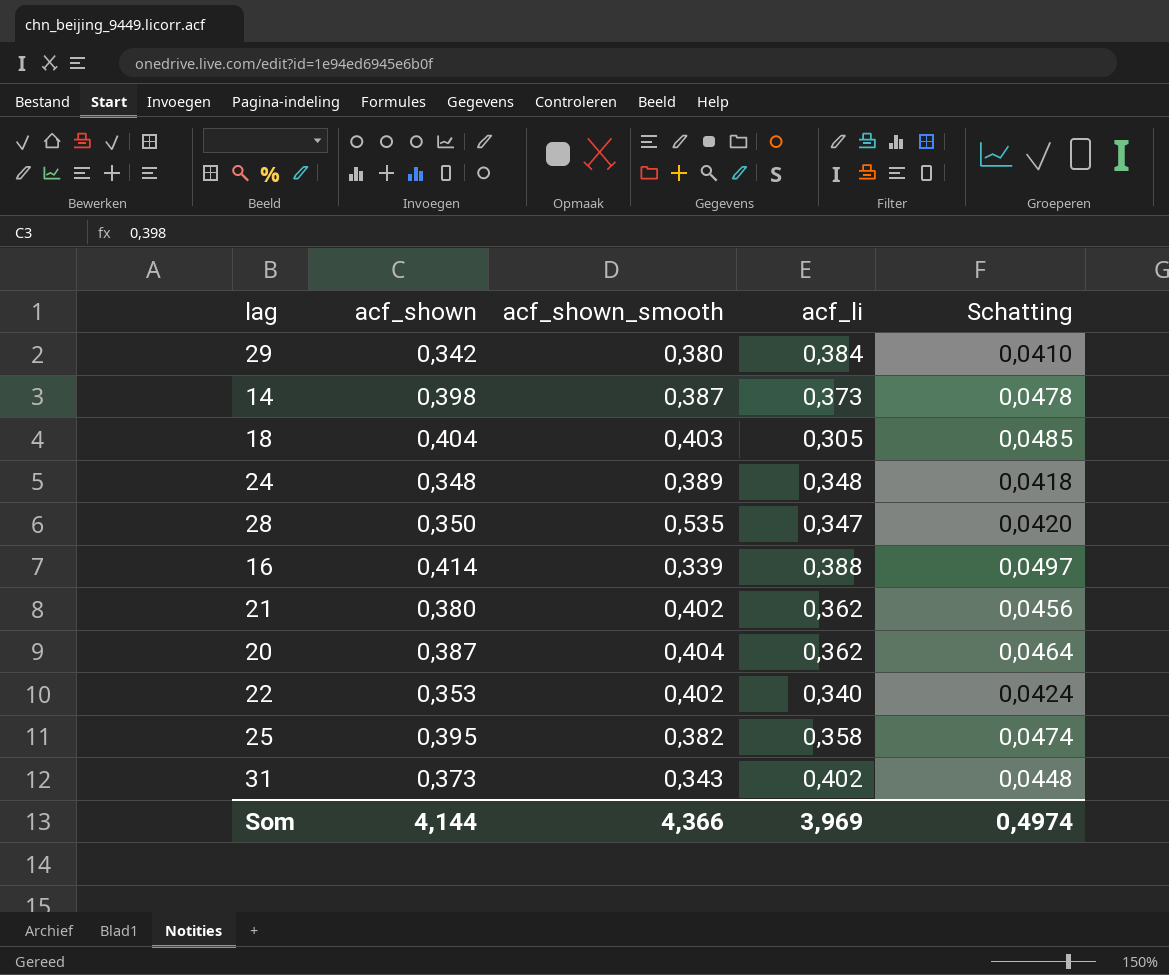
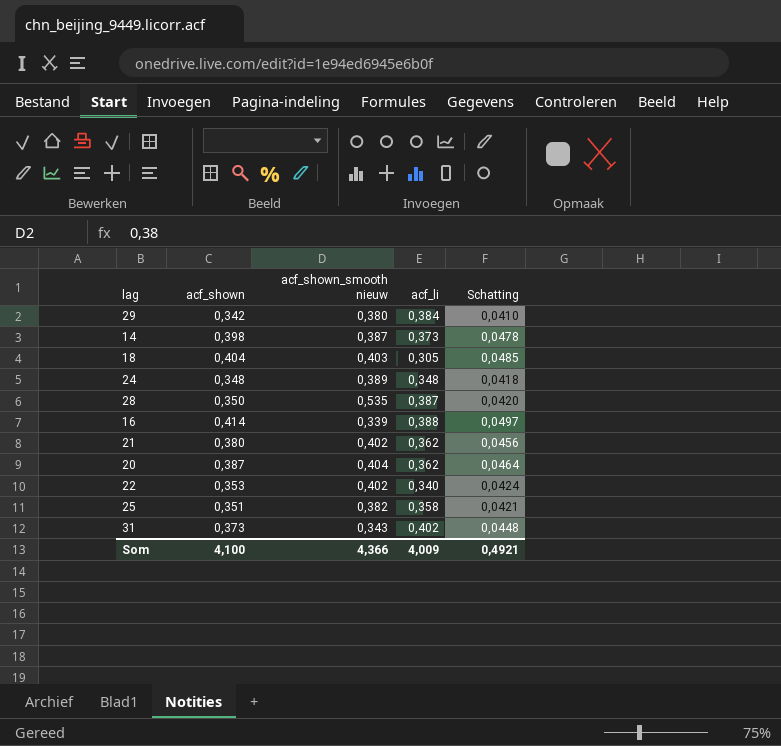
column name: acf_shown_smooth -> acf_shown_smooth nieuw
28 | acf_li: 0,347 -> 0,387
25 | acf_shown: 0,395 -> 0,351
25 | Schatting: 0,0474 -> 0,0421
Som | acf_shown: 4,144 -> 4,100
Som | acf_li: 3,969 -> 4,009
Som | Schatting: 0,4974 -> 0,4921

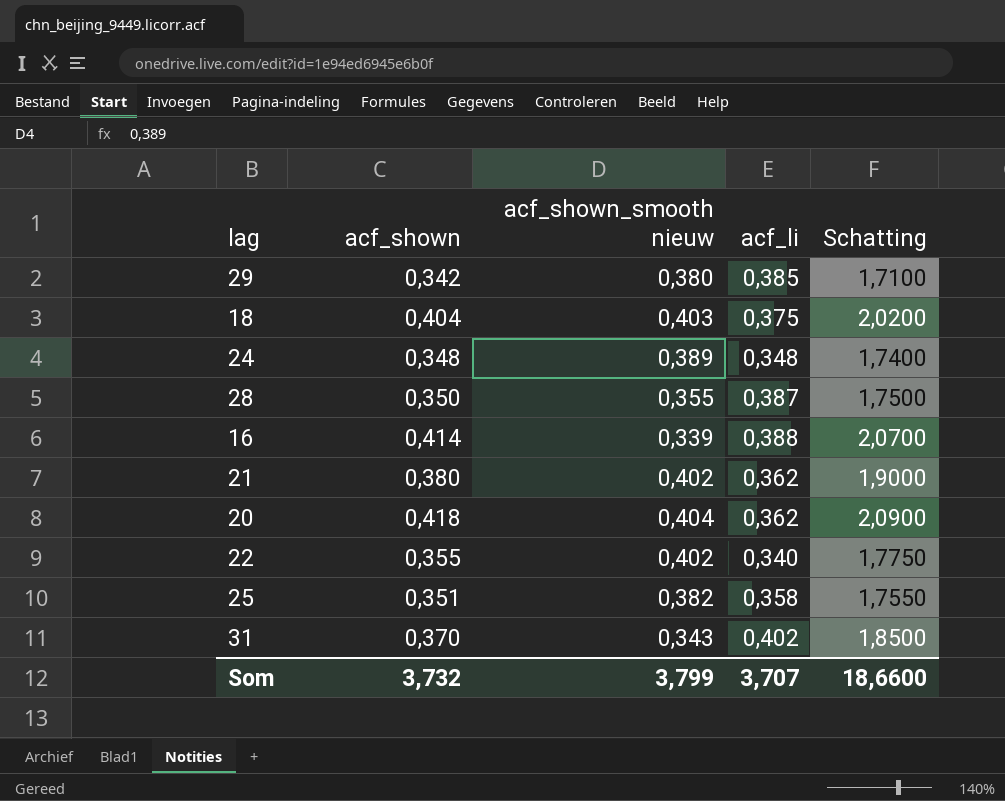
column Schatting | formula: [acf_shown] * 0,12 -> [acf_shown] * 5
row 14: 0,398 | 0,387 | 0,373 | 0,0478 -> none
29 | acf_li: 0,384 -> 0,385
18 | acf_li: 0,305 -> 0,375
28 | acf_shown_smooth nieuw: 0,535 -> 0,355
20 | acf_shown: 0,387 -> 0,418
22 | acf_shown: 0,353 -> 0,355
31 | acf_shown: 0,373 -> 0,370
Som | acf_shown: 4,100 -> 3,732
Som | acf_shown_smooth nieuw: 4,366 -> 3,799
Som | acf_li: 4,009 -> 3,707
Som | Schatting: 0,4921 -> 18,6600

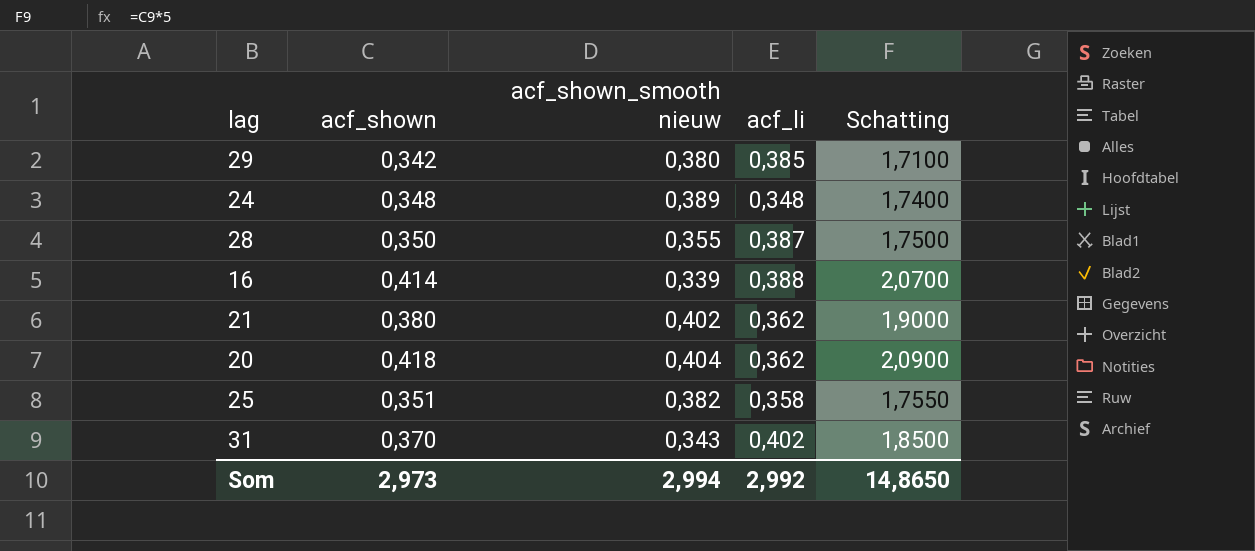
row 18: 0,404 | 0,403 | 0,375 | 2,0200 -> none
row 22: 0,355 | 0,402 | 0,340 | 1,7750 -> none
Som | acf_shown: 3,732 -> 2,973
Som | acf_shown_smooth nieuw: 3,799 -> 2,994
Som | acf_li: 3,707 -> 2,992
Som | Schatting: 18,6600 -> 14,8650

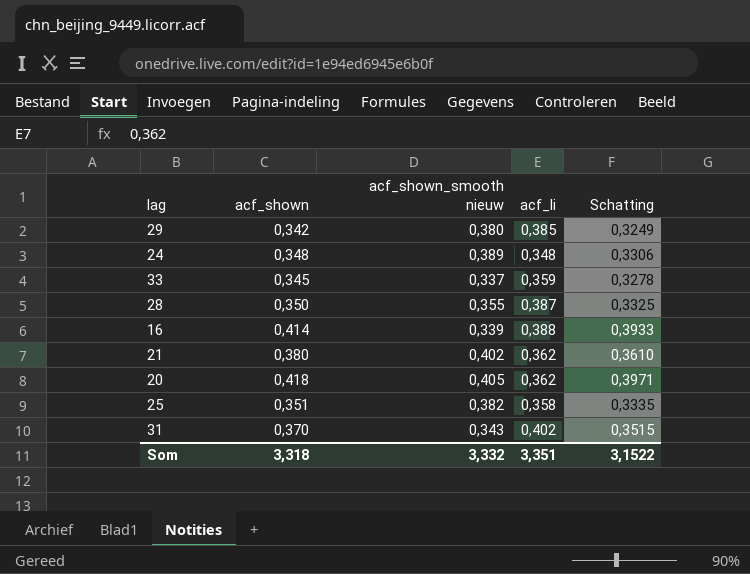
column Schatting | formula: [acf_shown] * 5 -> [acf_shown] * 0,95
row 33: none -> 0,345 | 0,337 | 0,359 | 0,3278
20 | acf_shown_smooth nieuw: 0,404 -> 0,405
Som | acf_shown: 2,973 -> 3,318
Som | acf_shown_smooth nieuw: 2,994 -> 3,332
Som | acf_li: 2,992 -> 3,351
Som | Schatting: 14,8650 -> 3,1522

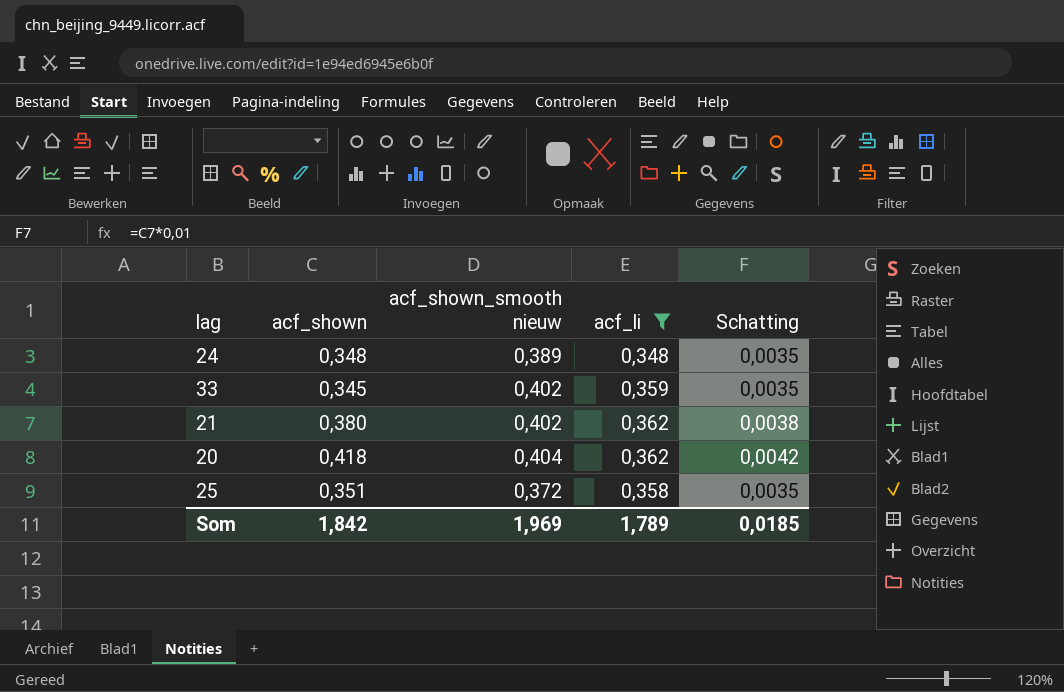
filter: none -> acf_li <= 0,362
column Schatting | formula: [acf_shown] * 0,95 -> [acf_shown] * 0,01
33 | acf_shown_smooth nieuw: 0,337 -> 0,402
20 | acf_shown_smooth nieuw: 0,405 -> 0,404
25 | acf_shown_smooth nieuw: 0,382 -> 0,372
Som | acf_shown: 3,318 -> 1,842
Som | acf_shown_smooth nieuw: 3,332 -> 1,969
Som | acf_li: 3,351 -> 1,789
Som | Schatting: 3,1522 -> 0,0185

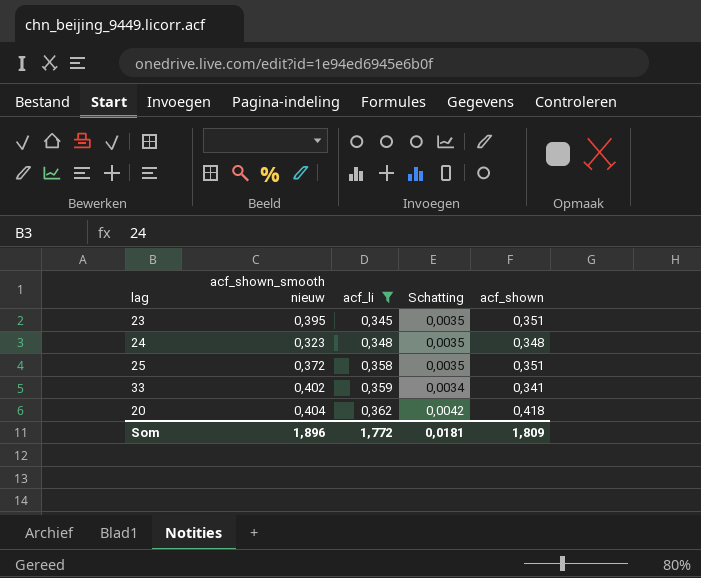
row order: none -> acf_li ascending
column acf_shown | position: 2 -> 5
row 21: 0,380 | 0,402 | 0,362 | 0,0038 -> none
row 23: none -> 0,395 | 0,345 | 0,0035 | 0,351
24 | acf_shown_smooth nieuw: 0,389 -> 0,323
33 | Schatting: 0,0035 -> 0,0034
33 | acf_shown: 0,345 -> 0,341
Som | acf_shown_smooth nieuw: 1,969 -> 1,896
Som | acf_li: 1,789 -> 1,772
Som | Schatting: 0,0185 -> 0,0181
Som | acf_shown: 1,842 -> 1,809

